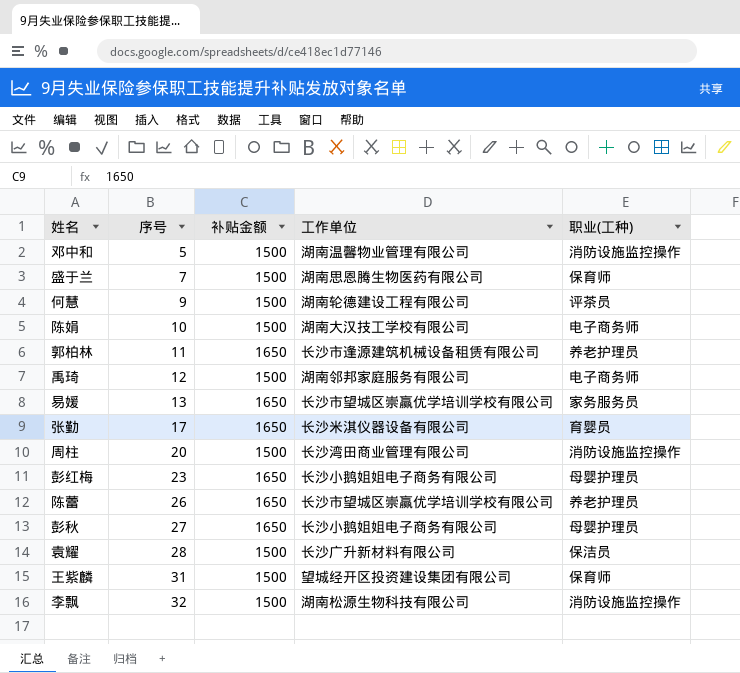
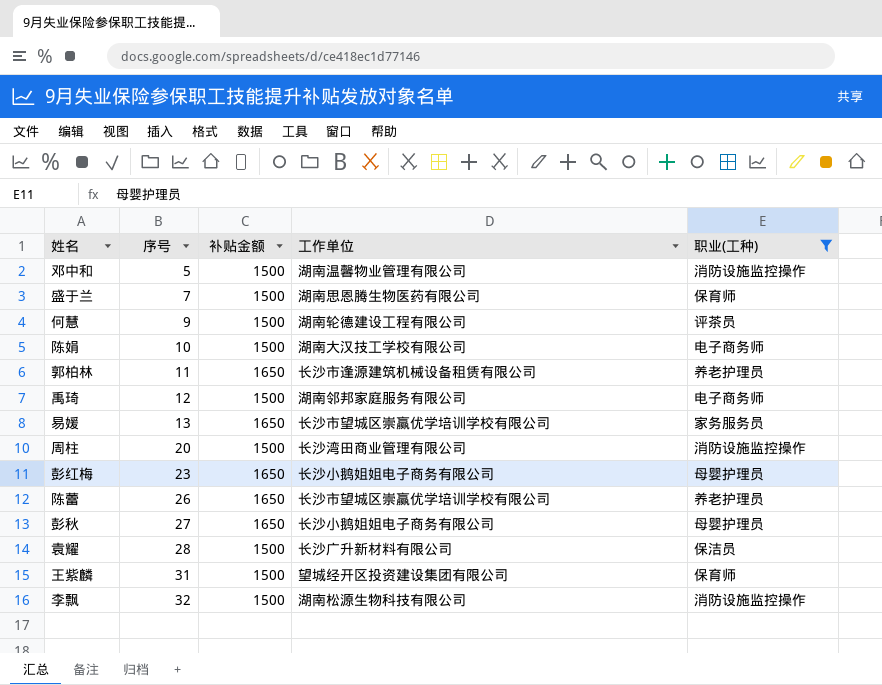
filter: none -> 职业(工种) != 育婴员

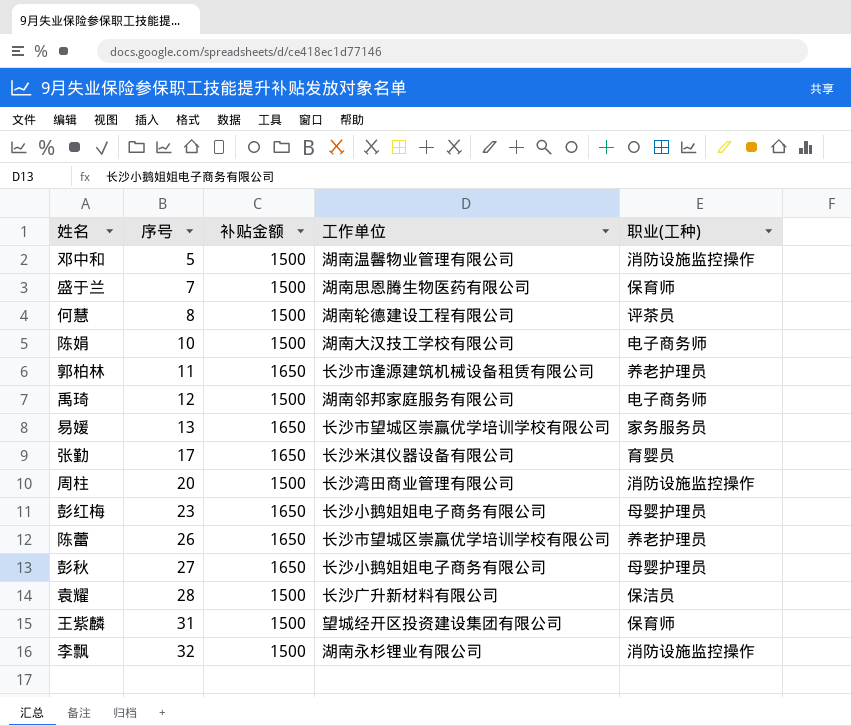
filter: 职业(工种) != 育婴员 -> none
何慧 | 序号: 9 -> 8
李飘 | 工作单位: 湖南松源生物科技有限公司 -> 湖南永杉锂业有限公司

